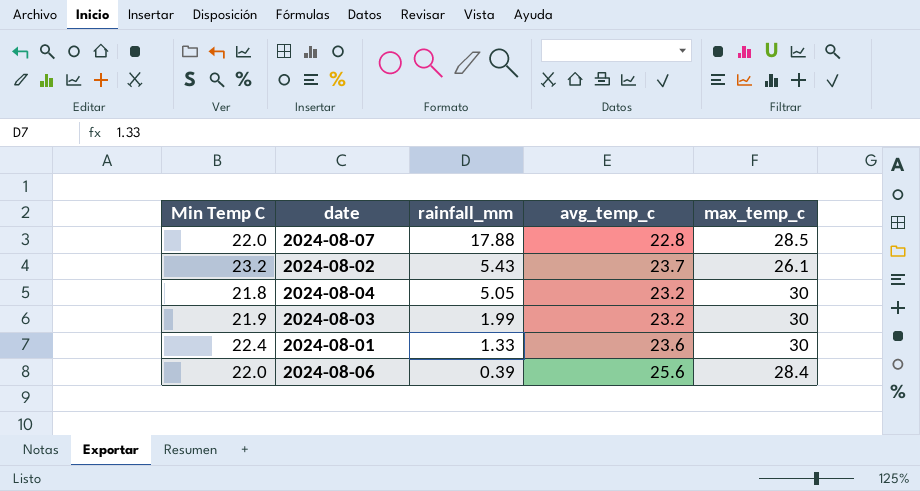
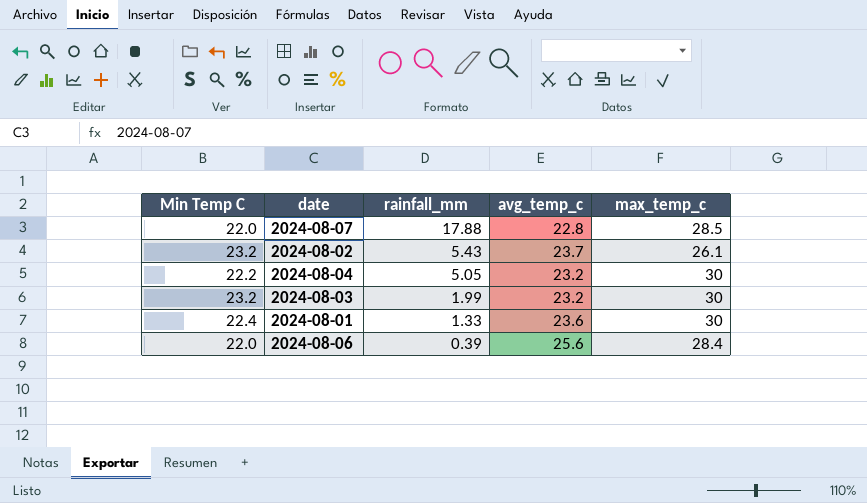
2024-08-04 | Min Temp C: 21.8 -> 22.2
2024-08-03 | Min Temp C: 21.9 -> 23.2

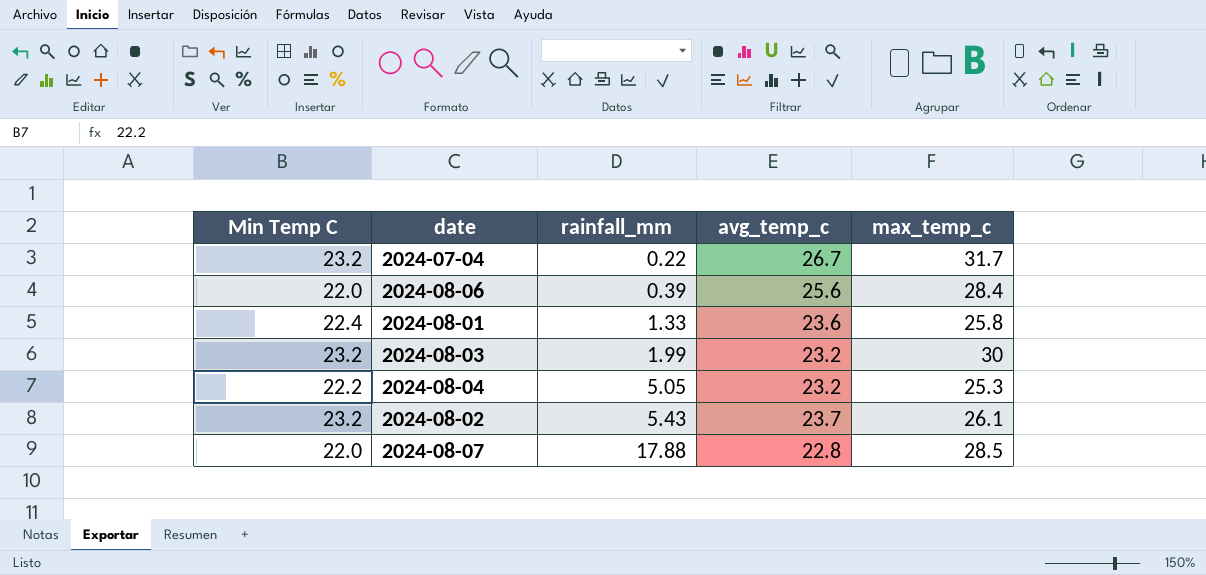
row order: rainfall_mm descending -> rainfall_mm ascending
row 2024-07-04: none -> 23.2 | 0.22 | 26.7 | 31.7
2024-08-01 | max_temp_c: 30 -> 25.8
2024-08-04 | max_temp_c: 30 -> 25.3

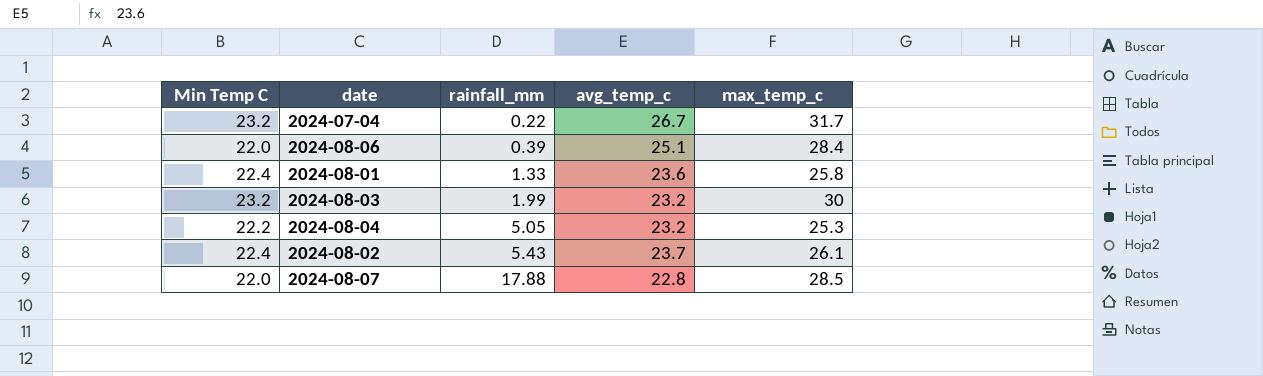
2024-08-06 | avg_temp_c: 25.6 -> 25.1
2024-08-02 | Min Temp C: 23.2 -> 22.4

